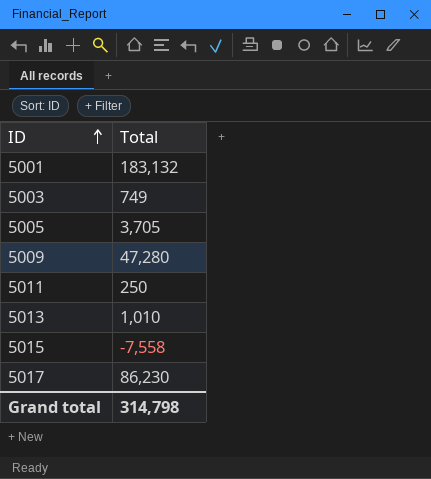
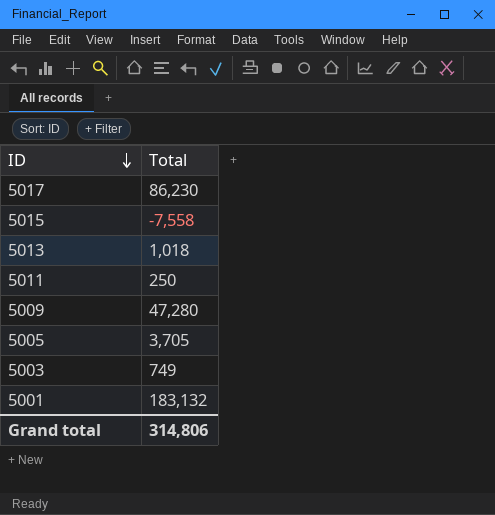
row order: ID ascending -> ID descending
5013 | Total: 1,010 -> 1,018
Grand total | Total: 314,798 -> 314,806

